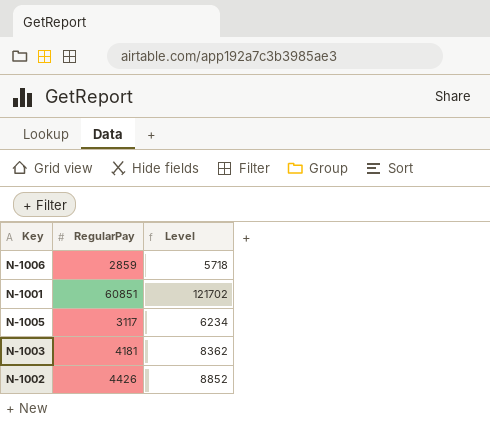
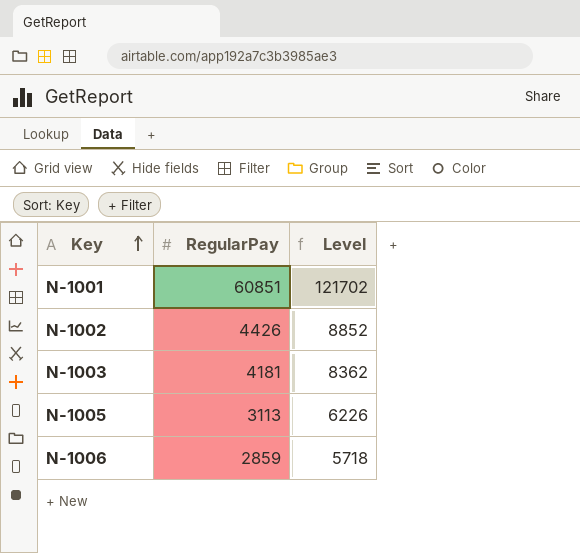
row order: none -> Key ascending
N-1005 | RegularPay: 3117 -> 3113
N-1005 | Level: 6234 -> 6226

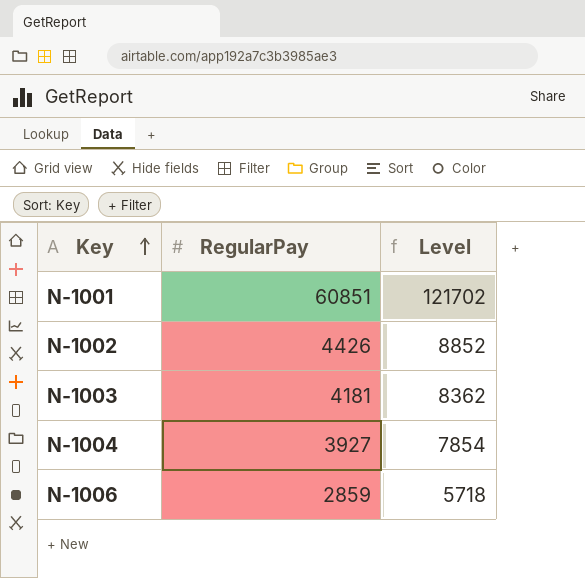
row N-1005: 3113 | 6226 -> none
row N-1004: none -> 3927 | 7854

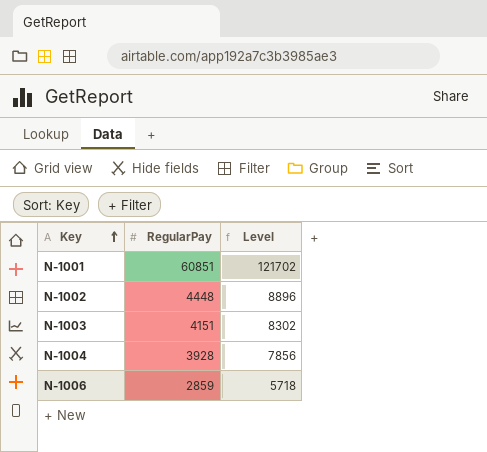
N-1002 | RegularPay: 4426 -> 4448
N-1002 | Level: 8852 -> 8896
N-1003 | RegularPay: 4181 -> 4151
N-1003 | Level: 8362 -> 8302
N-1004 | RegularPay: 3927 -> 3928
N-1004 | Level: 7854 -> 7856

